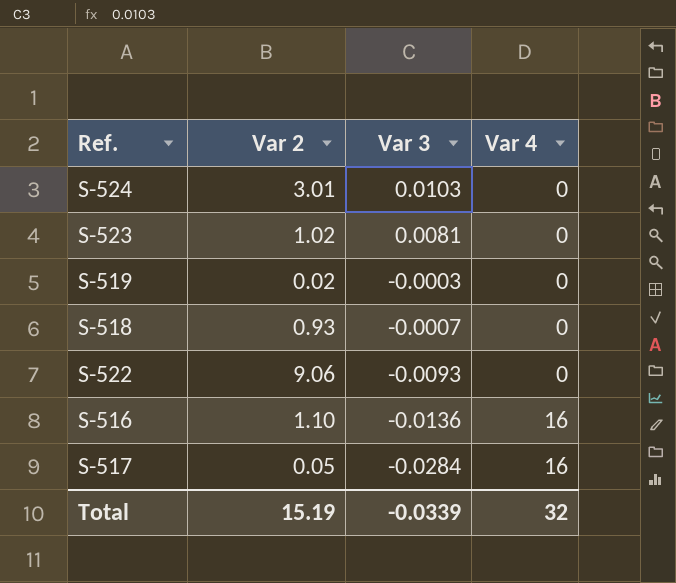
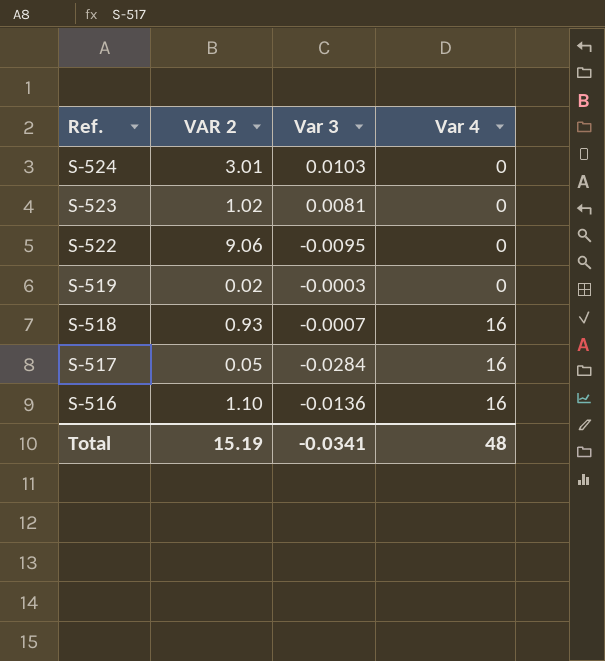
row order: Var 3 descending -> Ref. descending
column name: Var 2 -> VAR 2
S-522 | Var 3: -0.0093 -> -0.0095
S-518 | Var 4: 0 -> 16
Total | Var 3: -0.0339 -> -0.0341
Total | Var 4: 32 -> 48

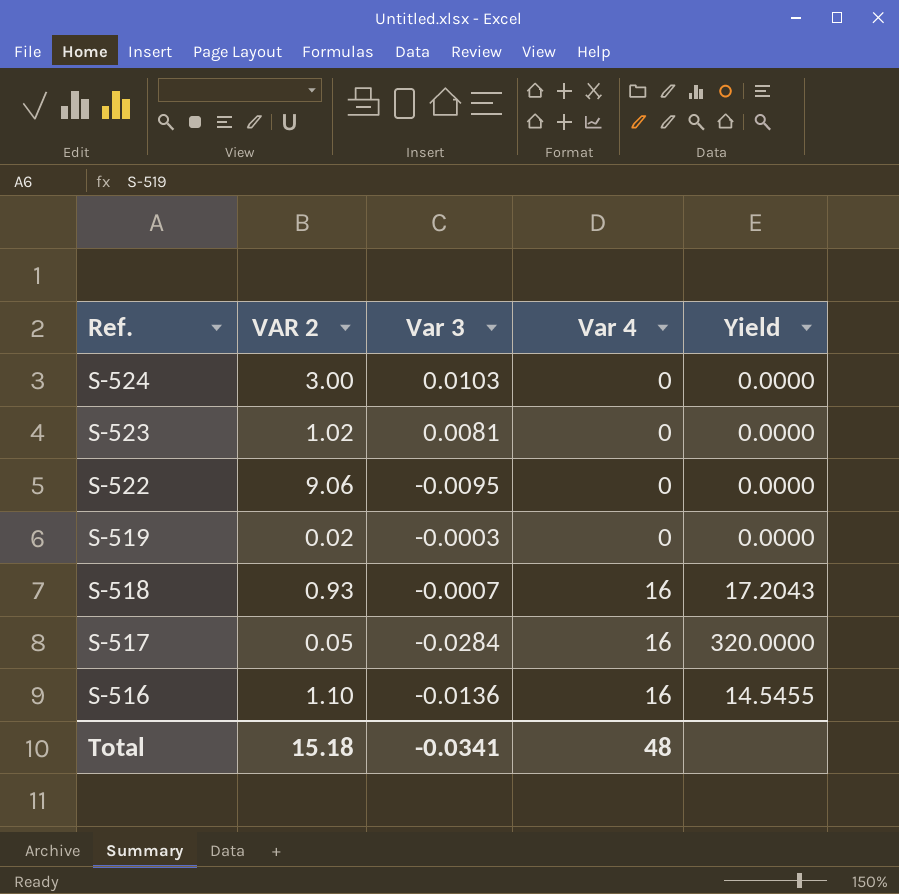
column Yield | formula: none -> [Var 4] / [VAR 2]
S-524 | VAR 2: 3.01 -> 3.00
Total | VAR 2: 15.19 -> 15.18

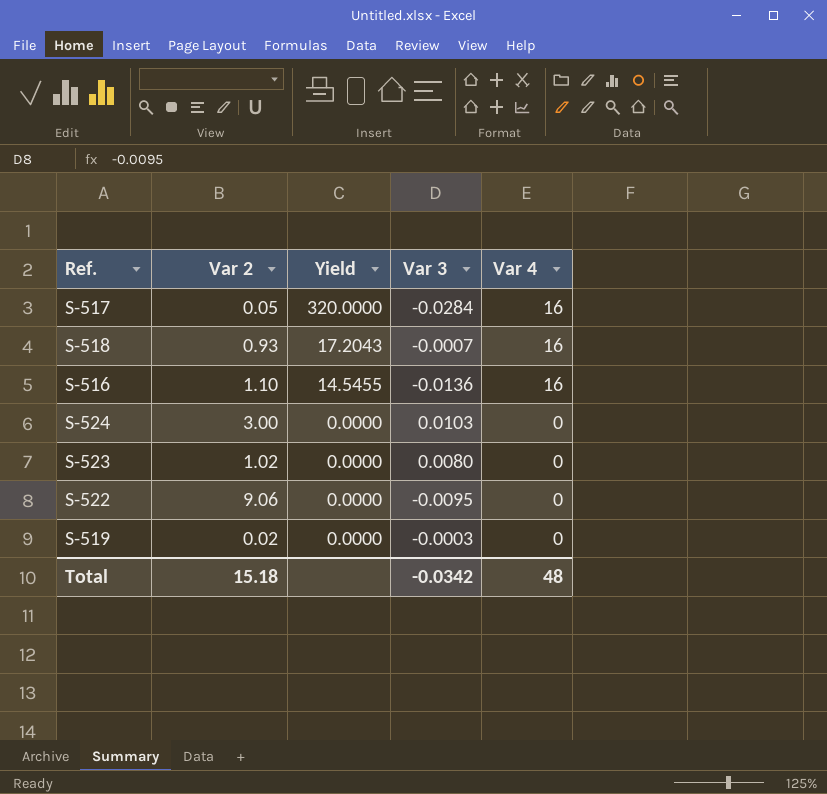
row order: Ref. descending -> Yield descending
column name: VAR 2 -> Var 2
column Yield | position: 5 -> 3
S-523 | Var 3: 0.0081 -> 0.0080
Total | Var 3: -0.0341 -> -0.0342

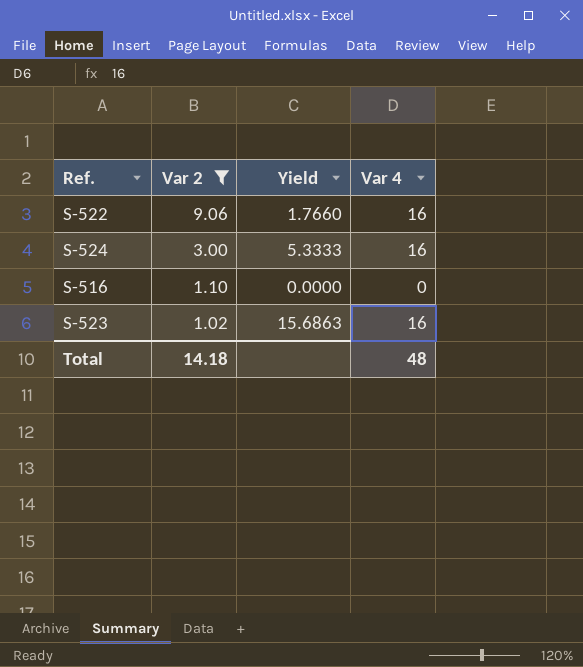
filter: none -> Var 2 >= 1.02
row order: Yield descending -> Var 2 descending
column Var 3 | position: 4 -> none
S-522 | Yield: 0.0000 -> 1.7660
S-522 | Var 4: 0 -> 16
S-524 | Yield: 0.0000 -> 5.3333
S-524 | Var 4: 0 -> 16
S-516 | Yield: 14.5455 -> 0.0000
S-516 | Var 4: 16 -> 0
S-523 | Yield: 0.0000 -> 15.6863
S-523 | Var 4: 0 -> 16
Total | Var 2: 15.18 -> 14.18

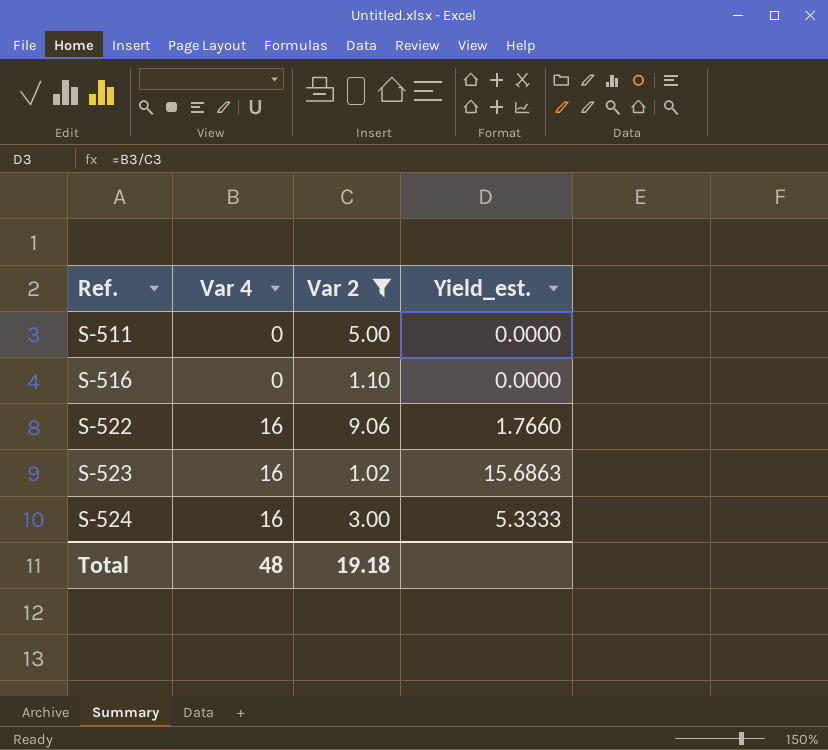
row order: Var 2 descending -> Ref. ascending
column Var 4 | position: 4 -> 2
column name: Yield -> Yield_est.
row S-511: none -> 0 | 5.00 | 0.0000
Total | Var 2: 14.18 -> 19.18

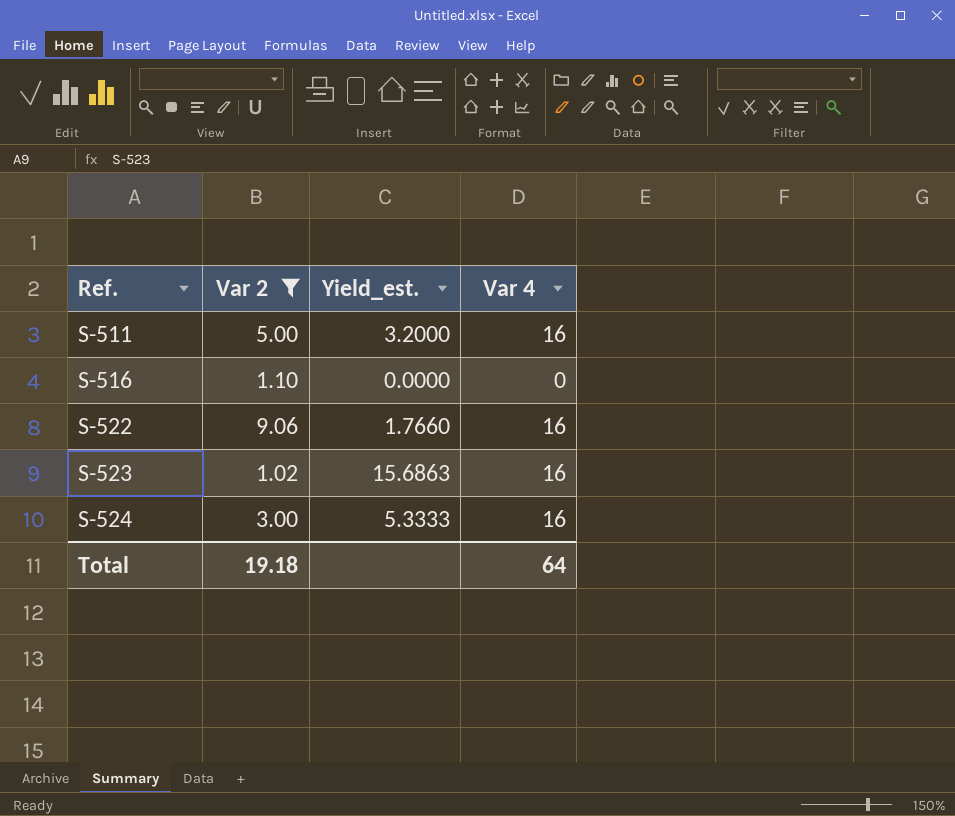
column Var 4 | position: 2 -> 4
S-511 | Yield_est.: 0.0000 -> 3.2000
S-511 | Var 4: 0 -> 16
Total | Var 4: 48 -> 64

